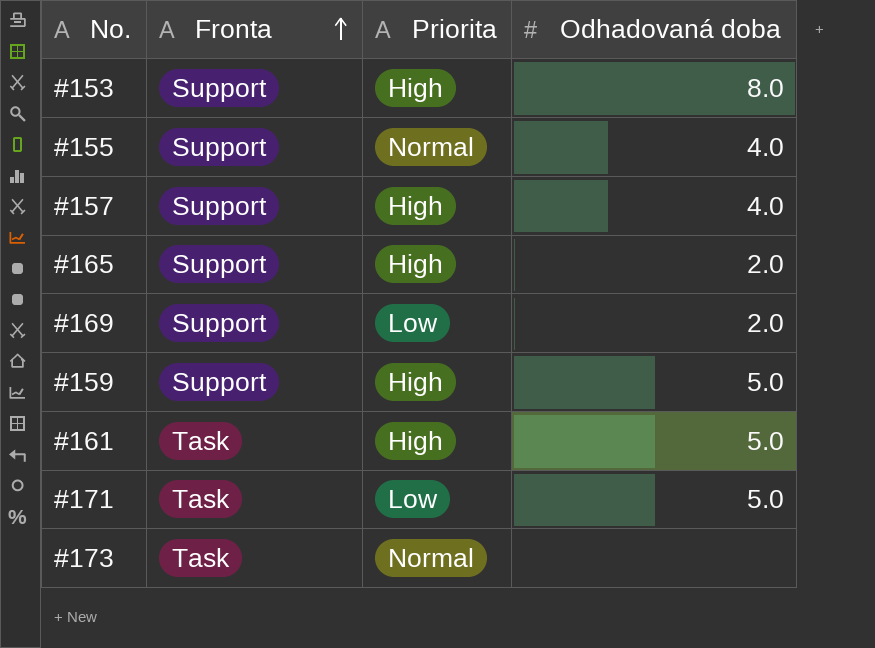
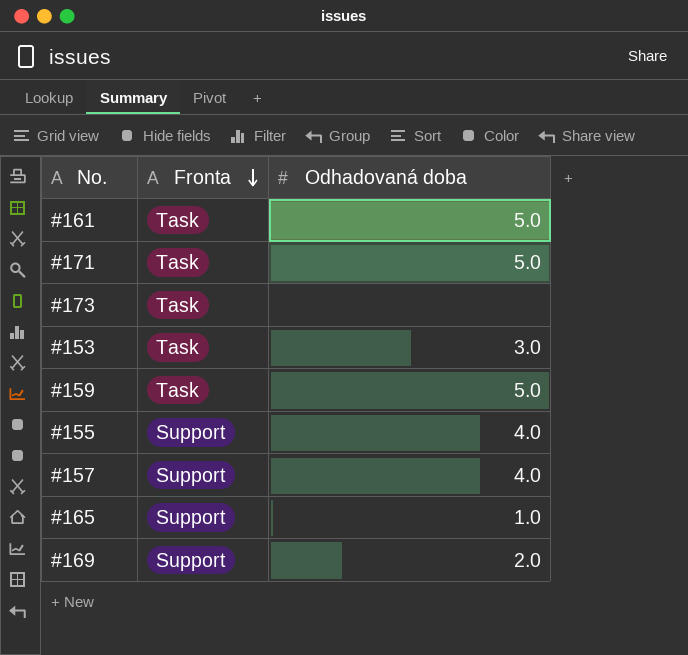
row order: Fronta ascending -> Fronta descending
column Priorita | position: 3 -> none
#153 | Fronta: Support -> Task
#153 | Odhadovaná doba: 8.0 -> 3.0
#159 | Fronta: Support -> Task
#165 | Odhadovaná doba: 2.0 -> 1.0

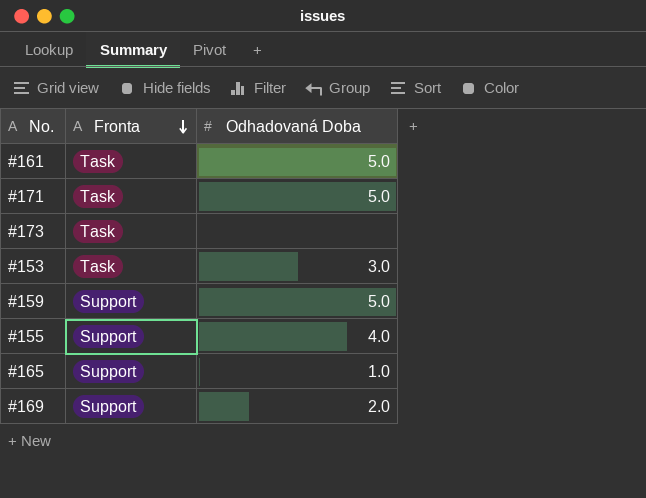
column name: Odhadovaná doba -> Odhadovaná Doba
row #157: Support | 4.0 -> none
#159 | Fronta: Task -> Support

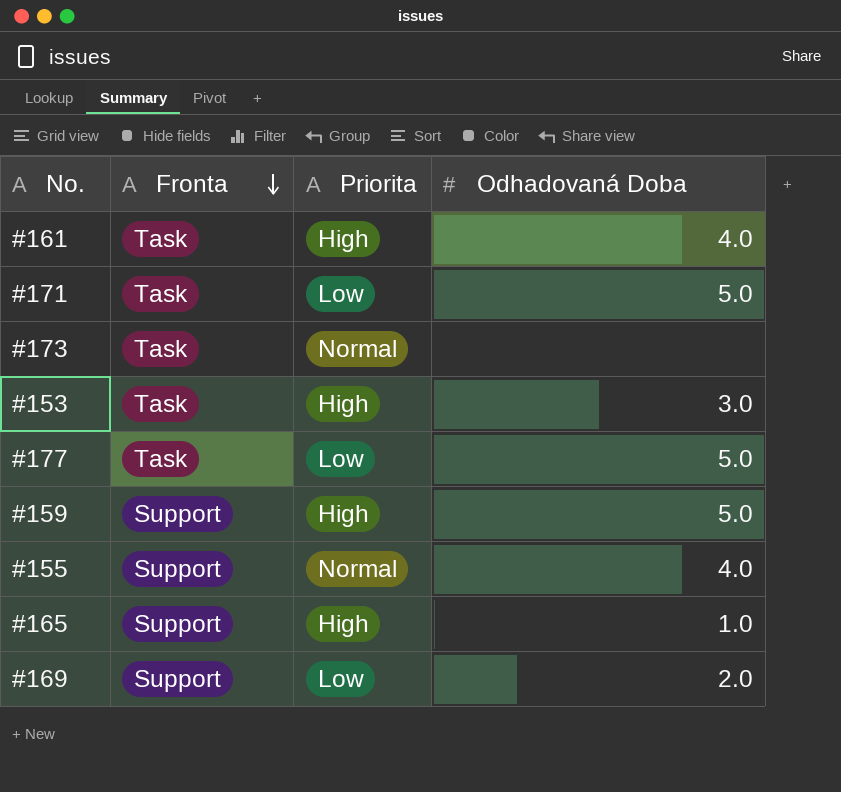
column Priorita | position: none -> 3
#161 | Odhadovaná Doba: 5.0 -> 4.0
row #177: none -> Task | Low | 5.0

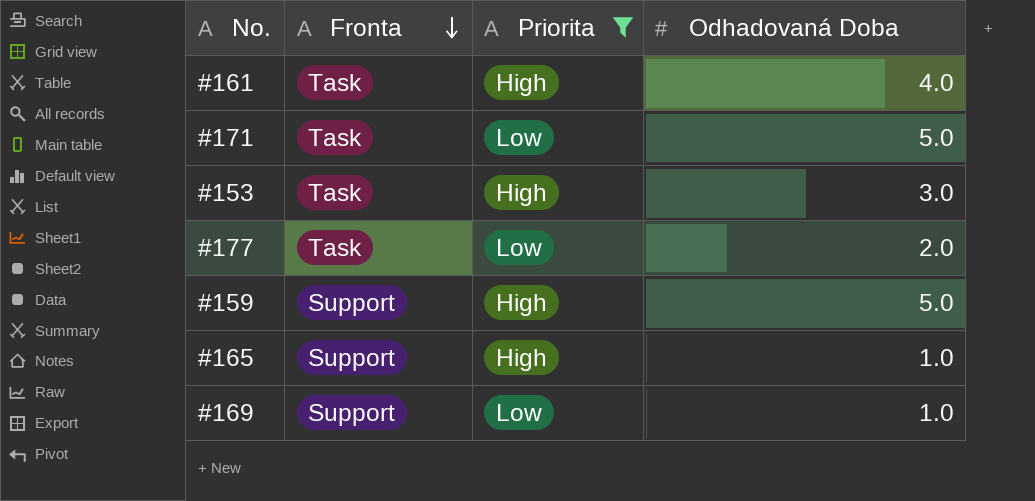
filter: none -> Priorita != Normal
#177 | Odhadovaná Doba: 5.0 -> 2.0
#169 | Odhadovaná Doba: 2.0 -> 1.0

